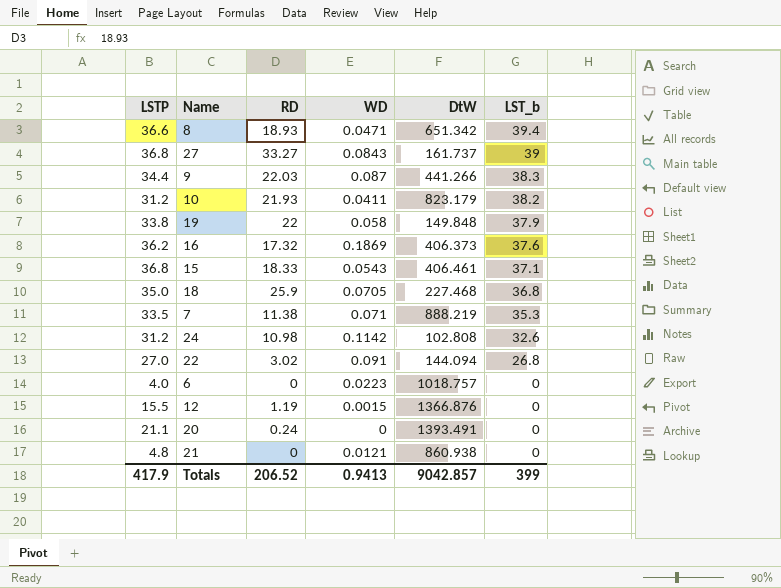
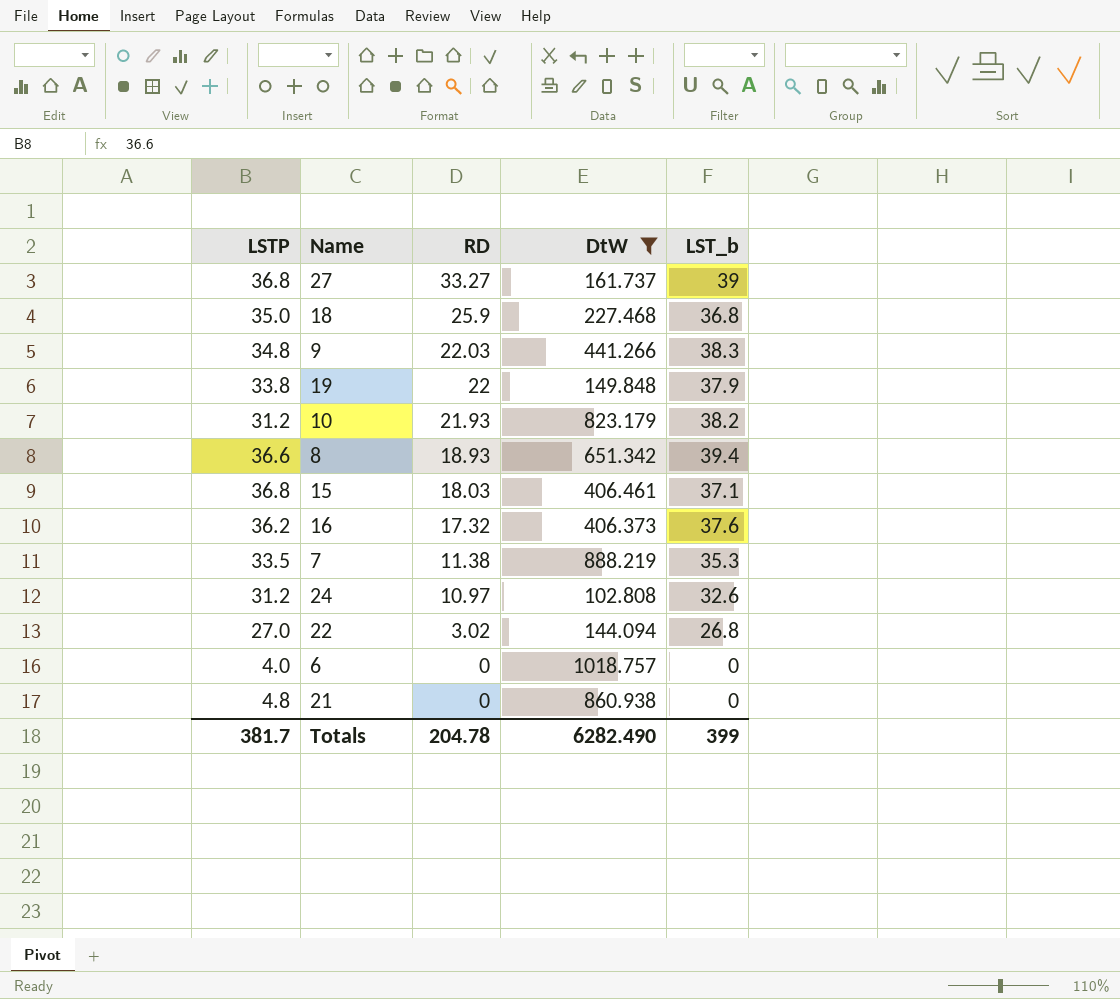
filter: none -> DtW <= 1018.757
row order: LST_b descending -> RD descending
column WD | position: 4 -> none
9 | LSTP: 34.4 -> 34.8
15 | RD: 18.33 -> 18.03
24 | RD: 10.98 -> 10.97
Totals | LSTP: 417.9 -> 381.7
Totals | RD: 206.52 -> 204.78
Totals | DtW: 9042.857 -> 6282.490

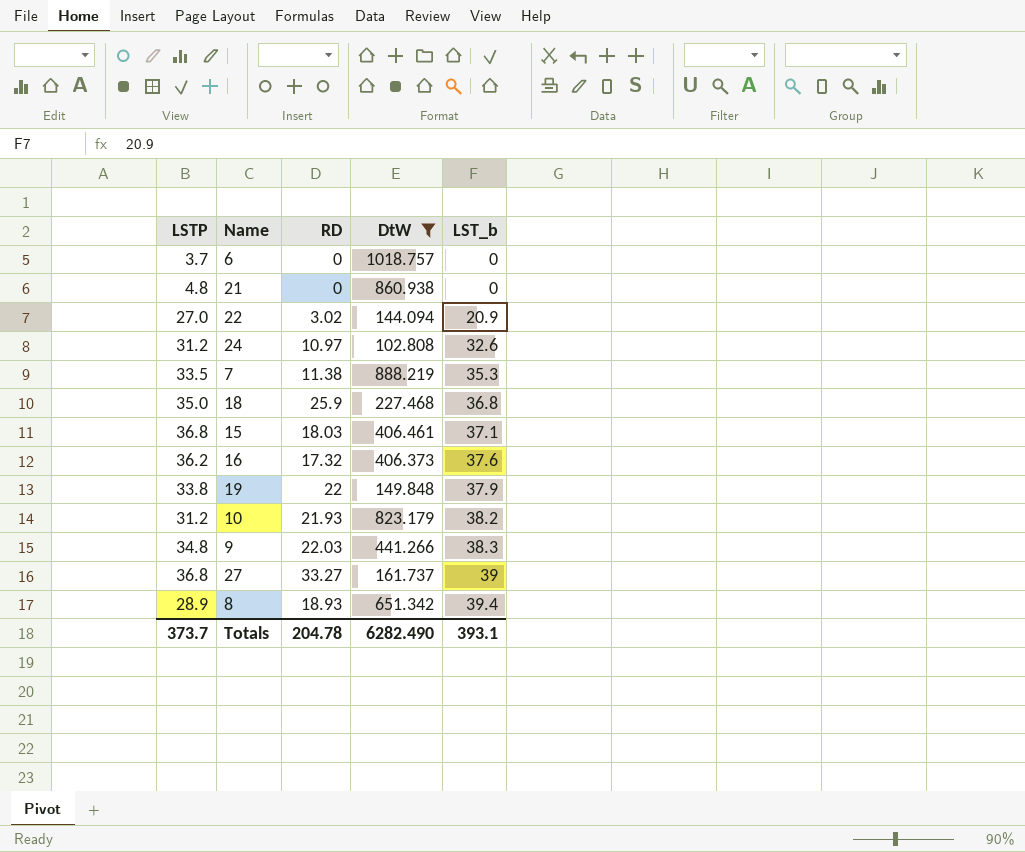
row order: RD descending -> LST_b ascending
6 | LSTP: 4.0 -> 3.7
22 | LST_b: 26.8 -> 20.9
8 | LSTP: 36.6 -> 28.9
Totals | LSTP: 381.7 -> 373.7
Totals | LST_b: 399 -> 393.1

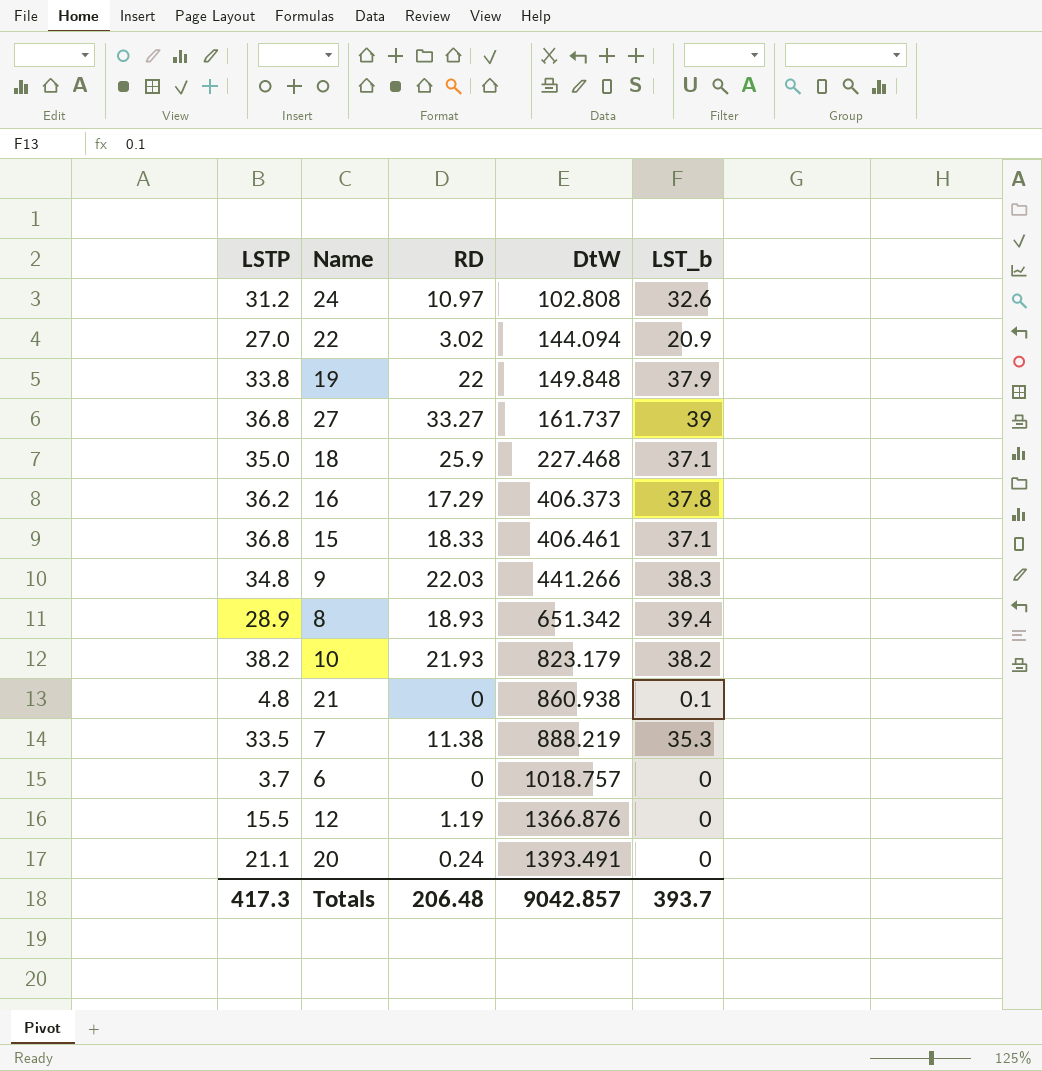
filter: DtW <= 1018.757 -> none
row order: LST_b ascending -> DtW ascending
18 | LST_b: 36.8 -> 37.1
16 | RD: 17.32 -> 17.29
16 | LST_b: 37.6 -> 37.8
15 | RD: 18.03 -> 18.33
10 | LSTP: 31.2 -> 38.2
21 | LST_b: 0 -> 0.1
Totals | LSTP: 373.7 -> 417.3
Totals | RD: 204.78 -> 206.48
Totals | DtW: 6282.490 -> 9042.857
Totals | LST_b: 393.1 -> 393.7

